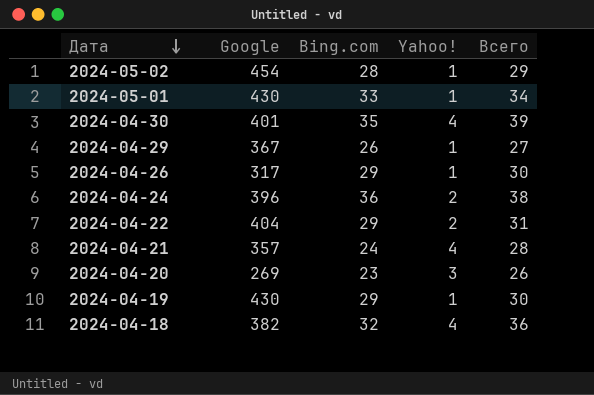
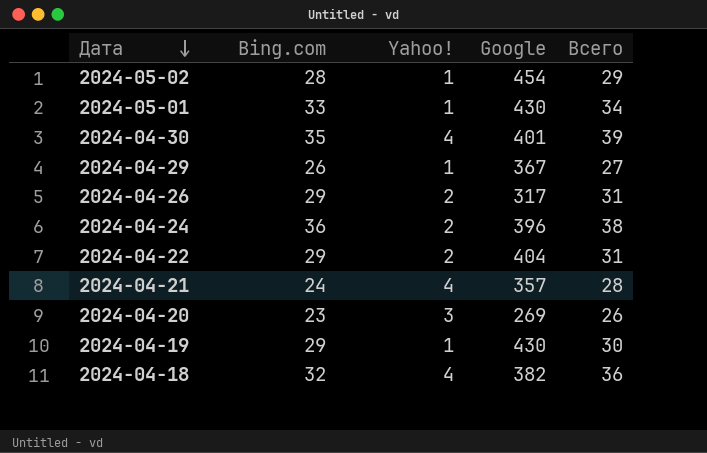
column Google | position: 2 -> 4
2024-04-26 | Yahoo!: 1 -> 2
2024-04-26 | Всего: 30 -> 31

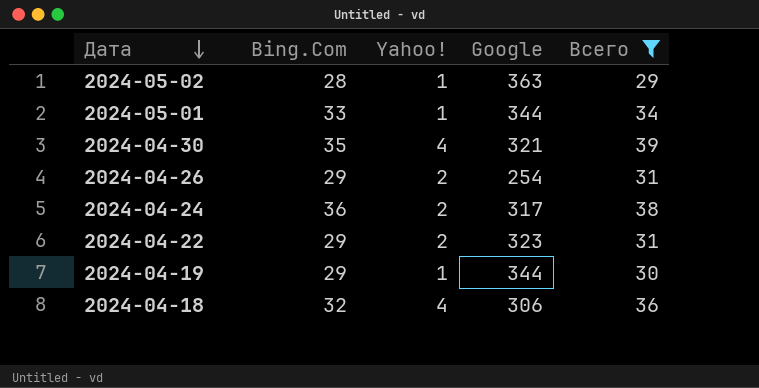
filter: none -> Всего >= 29
column name: Bing.com -> Bing.Com
2024-05-02 | Google: 454 -> 363
2024-05-01 | Google: 430 -> 344
2024-04-30 | Google: 401 -> 321
2024-04-26 | Google: 317 -> 254
2024-04-24 | Google: 396 -> 317
2024-04-22 | Google: 404 -> 323
2024-04-19 | Google: 430 -> 344
2024-04-18 | Google: 382 -> 306

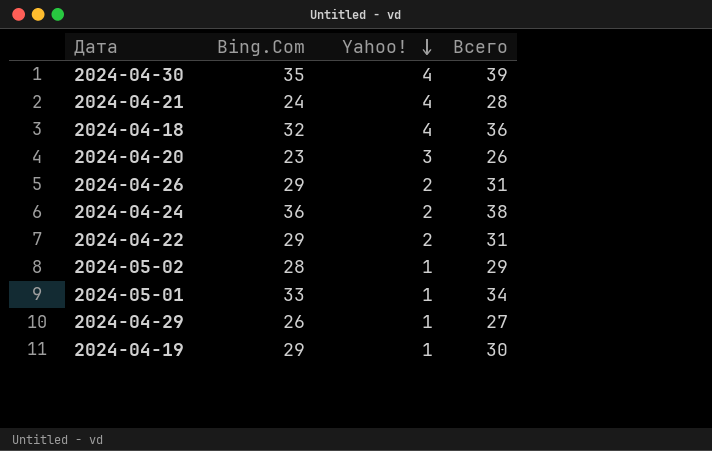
filter: Всего >= 29 -> none
row order: Дата descending -> Yahoo! descending
column Google | position: 4 -> none

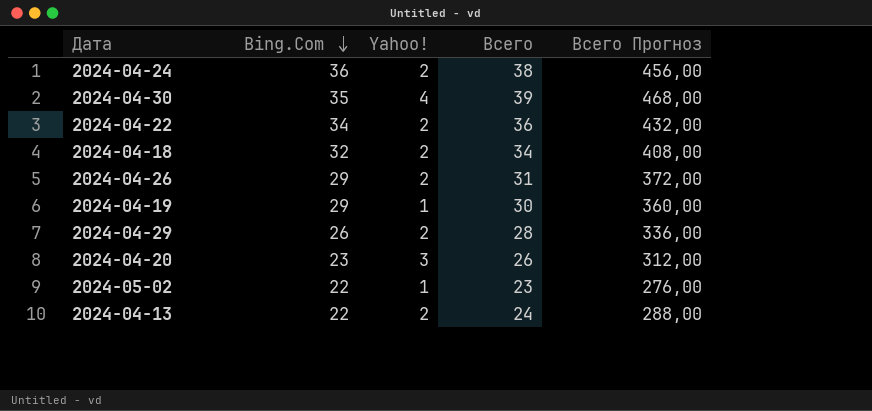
row order: Yahoo! descending -> Bing.Com descending
column Всего Прогноз | formula: none -> [Всего] * 12
row 2024-04-21: 24 | 4 | 28 -> none
row 2024-05-01: 33 | 1 | 34 -> none
2024-04-22 | Bing.Com: 29 -> 34
2024-04-22 | Всего: 31 -> 36
2024-04-18 | Yahoo!: 4 -> 2
2024-04-18 | Всего: 36 -> 34
2024-04-29 | Yahoo!: 1 -> 2
2024-04-29 | Всего: 27 -> 28
2024-05-02 | Bing.Com: 28 -> 22
2024-05-02 | Всего: 29 -> 23
row 2024-04-13: none -> 22 | 2 | 24 | 288,00

